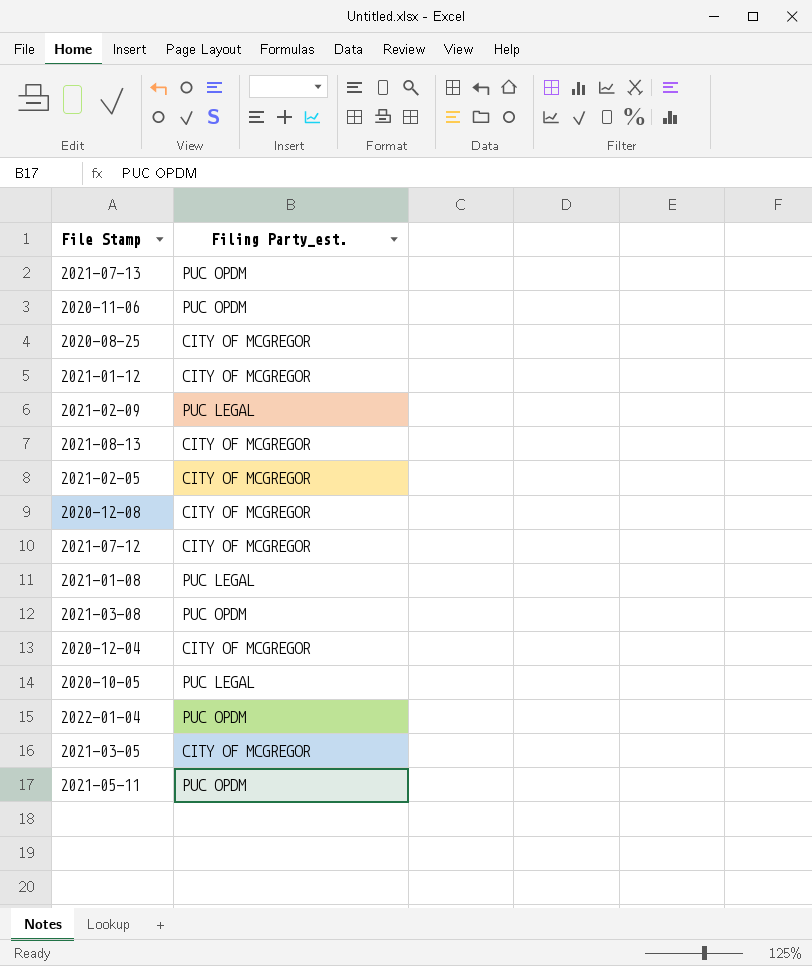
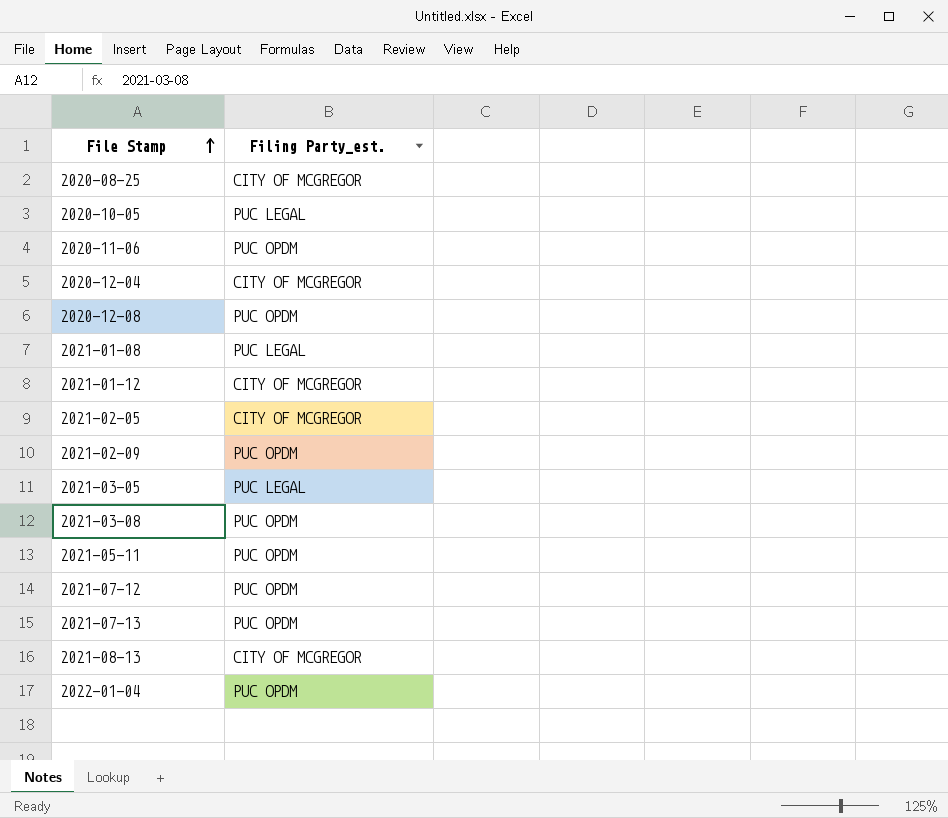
row order: none -> File Stamp ascending
2020-12-08 | Filing Party_est.: CITY OF MCGREGOR -> PUC OPDM
2021-02-09 | Filing Party_est.: PUC LEGAL -> PUC OPDM
2021-03-05 | Filing Party_est.: CITY OF MCGREGOR -> PUC LEGAL
2021-07-12 | Filing Party_est.: CITY OF MCGREGOR -> PUC OPDM

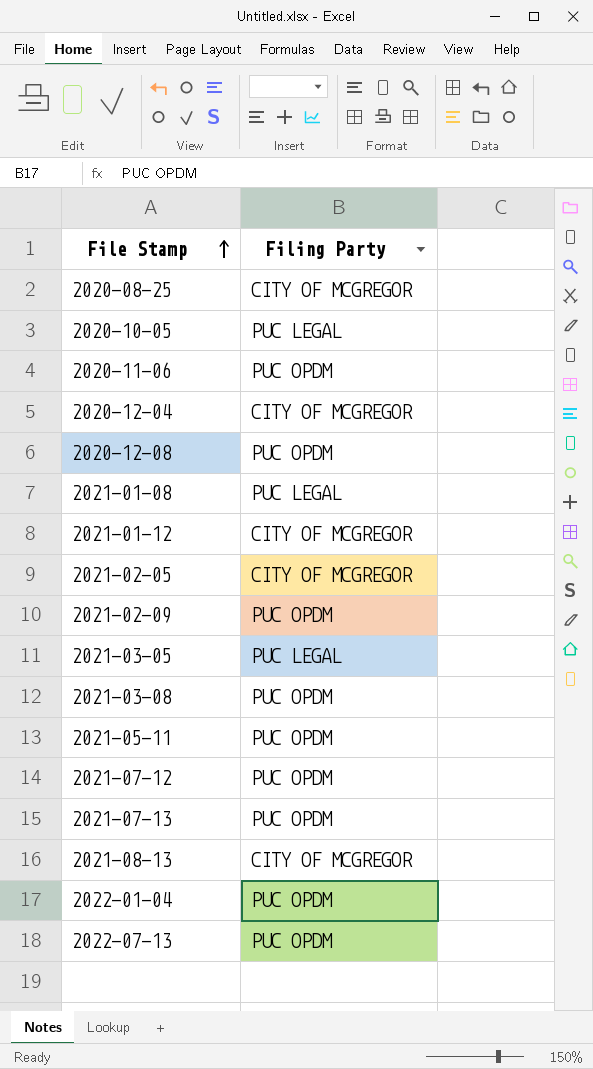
column name: Filing Party_est. -> Filing Party
row 2022-07-13: none -> PUC OPDM

